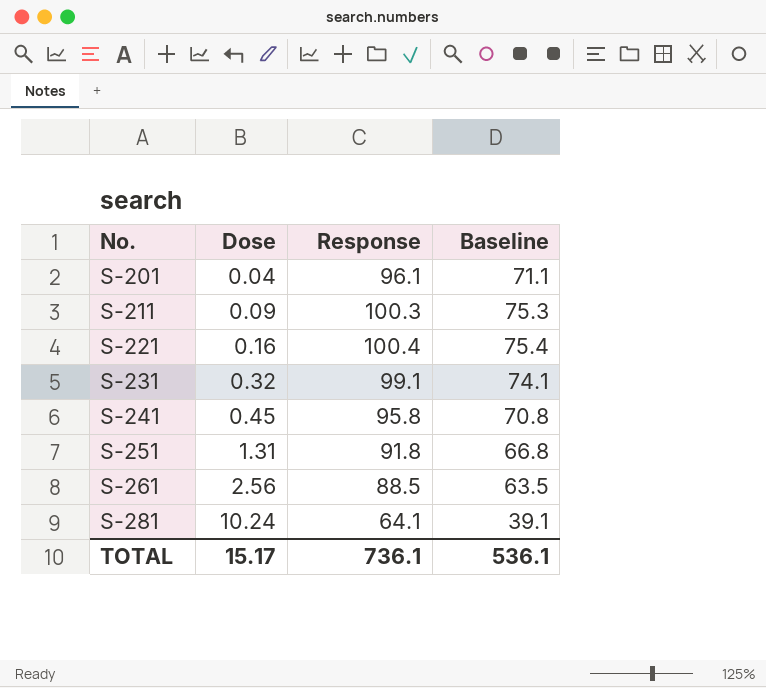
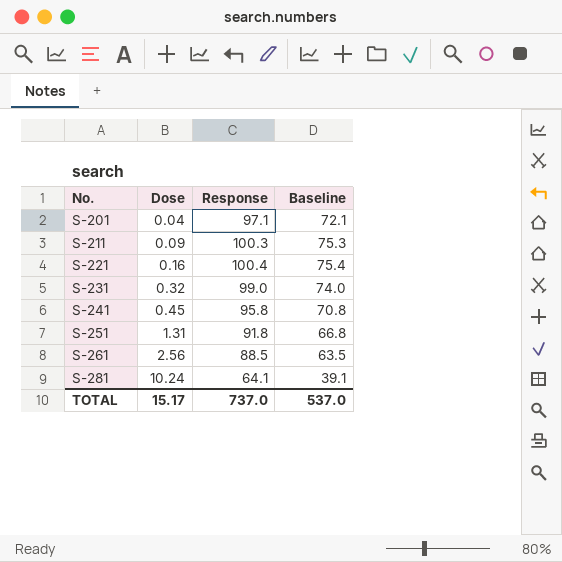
S-201 | Response: 96.1 -> 97.1
S-201 | Baseline: 71.1 -> 72.1
S-231 | Response: 99.1 -> 99.0
S-231 | Baseline: 74.1 -> 74.0
TOTAL | Response: 736.1 -> 737.0
TOTAL | Baseline: 536.1 -> 537.0

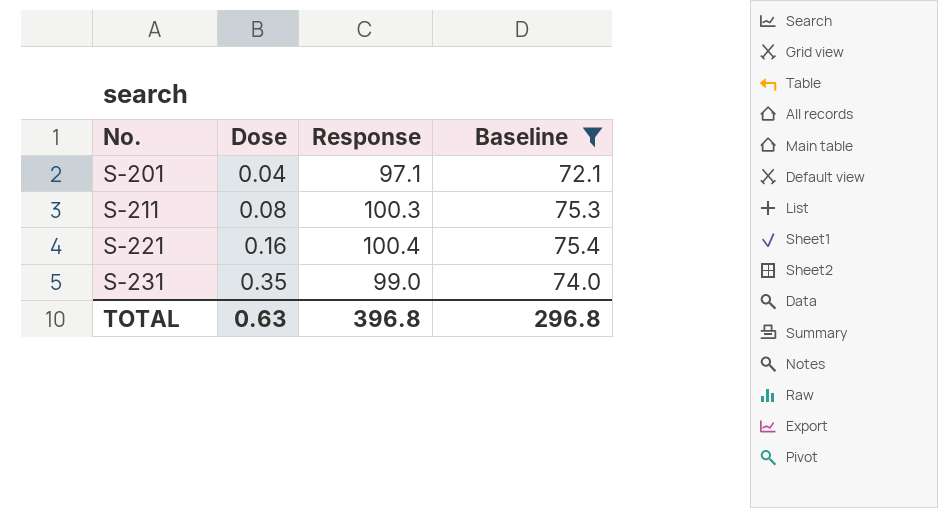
filter: none -> Baseline >= 72.1
S-211 | Dose: 0.09 -> 0.08
S-231 | Dose: 0.32 -> 0.35
TOTAL | Dose: 15.17 -> 0.63
TOTAL | Response: 737.0 -> 396.8
TOTAL | Baseline: 537.0 -> 296.8

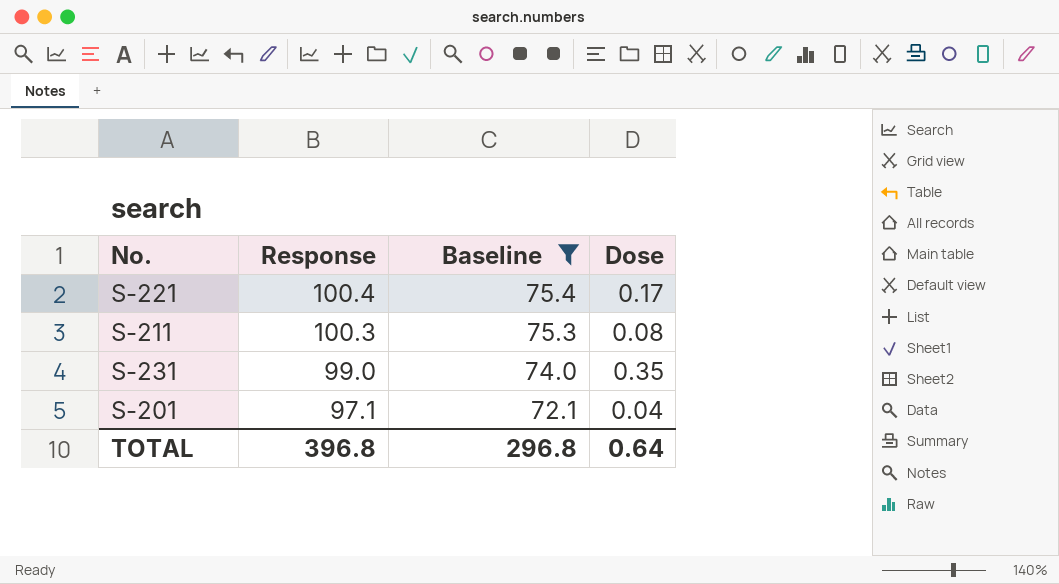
row order: No. ascending -> Response descending
column Dose | position: 2 -> 4
S-221 | Dose: 0.16 -> 0.17
TOTAL | Dose: 0.63 -> 0.64

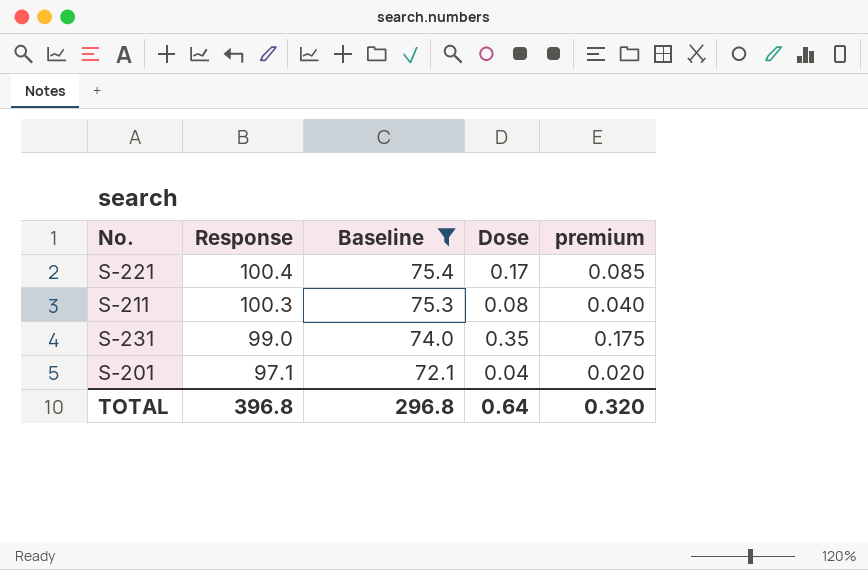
column premium | formula: none -> [Dose] * 0.5

